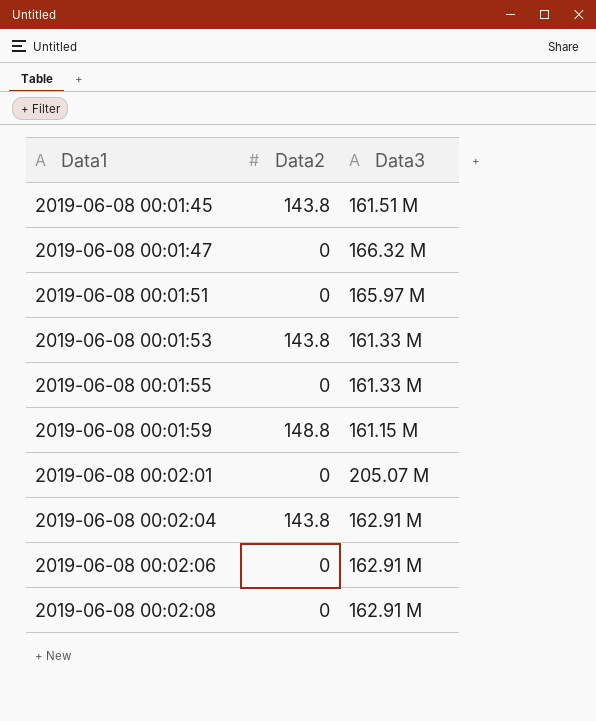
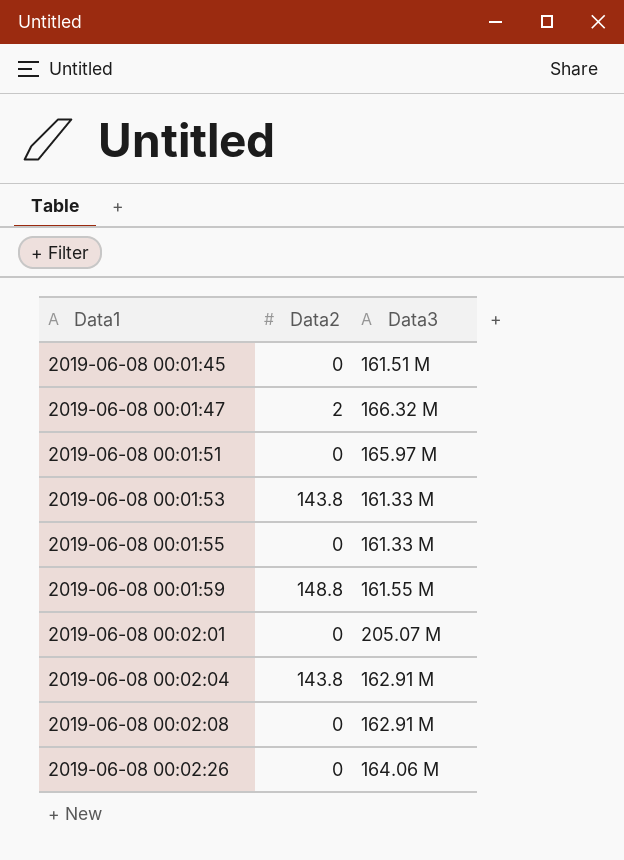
row 2019-06-08 00:02:06: 0 | 162.91 M -> none
2019-06-08 00:01:45 | Data2: 143.8 -> 0
2019-06-08 00:01:47 | Data2: 0 -> 2
2019-06-08 00:01:59 | Data3: 161.15 M -> 161.55 M
row 2019-06-08 00:02:26: none -> 0 | 164.06 M

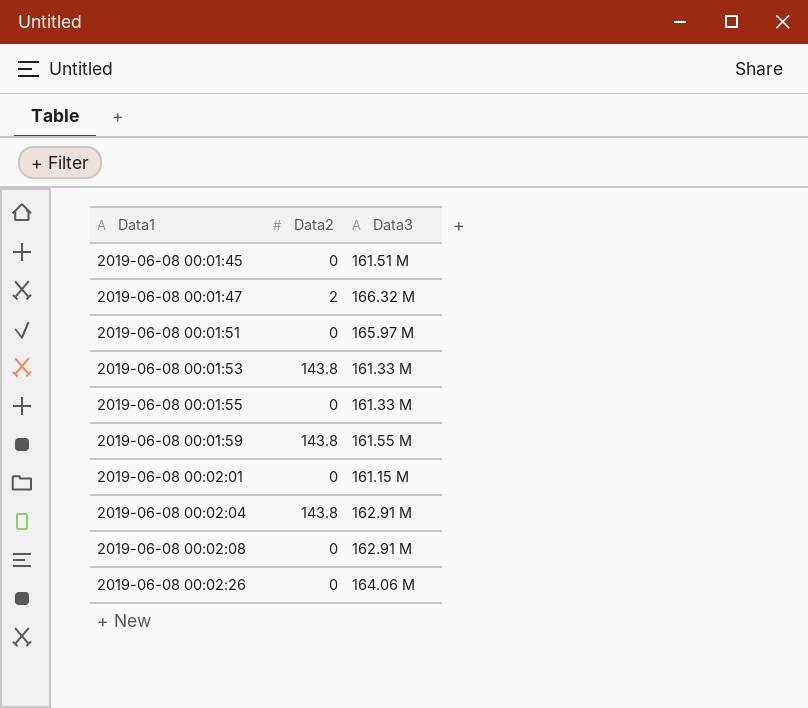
2019-06-08 00:01:59 | Data2: 148.8 -> 143.8
2019-06-08 00:02:01 | Data3: 205.07 M -> 161.15 M

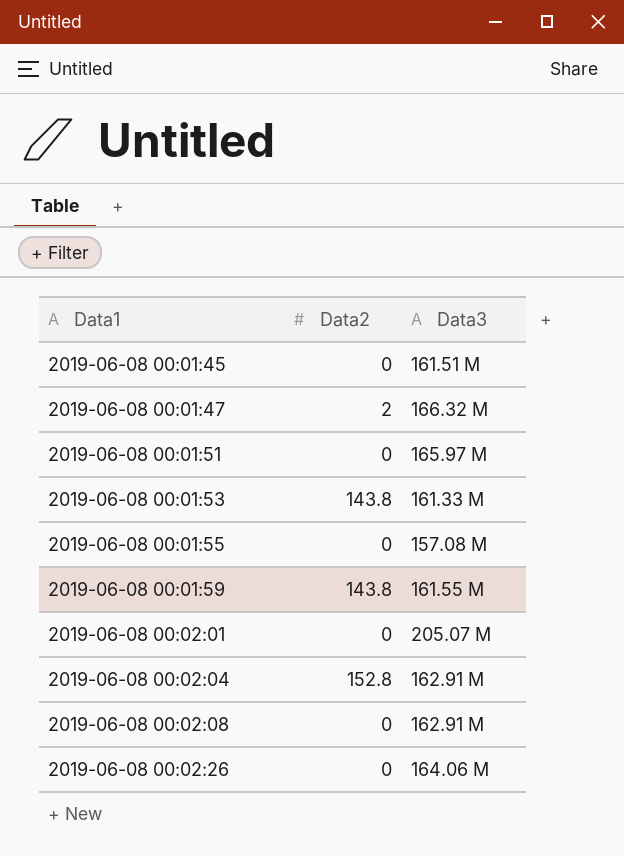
2019-06-08 00:01:55 | Data3: 161.33 M -> 157.08 M
2019-06-08 00:02:01 | Data3: 161.15 M -> 205.07 M
2019-06-08 00:02:04 | Data2: 143.8 -> 152.8

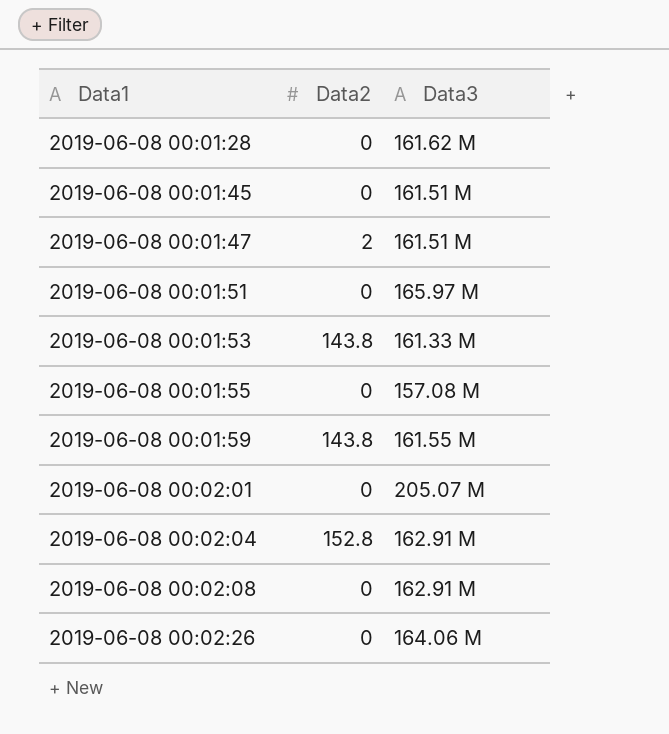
row 2019-06-08 00:01:28: none -> 0 | 161.62 M
2019-06-08 00:01:47 | Data3: 166.32 M -> 161.51 M

